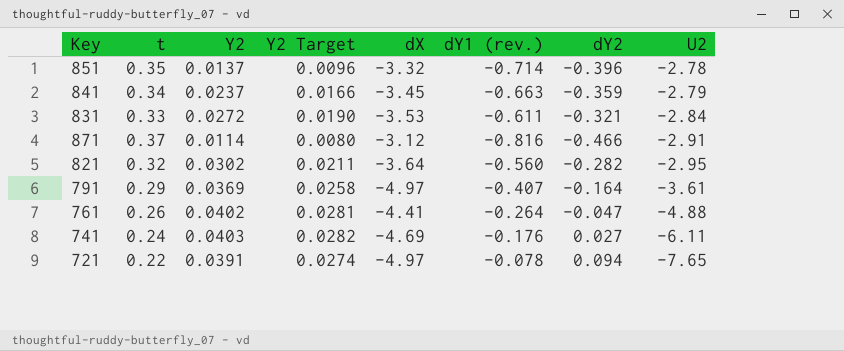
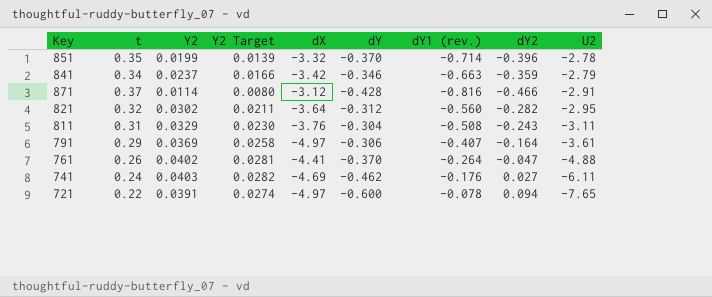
column dY | position: none -> 6
row 831: 0.33 | 0.0272 | 0.0190 | -3.53 | -0.611 | -0.321 | -2.84 -> none
851 | Y2: 0.0137 -> 0.0199
851 | Y2 Target: 0.0096 -> 0.0139
841 | dX: -3.45 -> -3.42
row 811: none -> 0.31 | 0.0329 | 0.0230 | -3.76 | -0.304 | -0.508 | -0.243 | -3.11

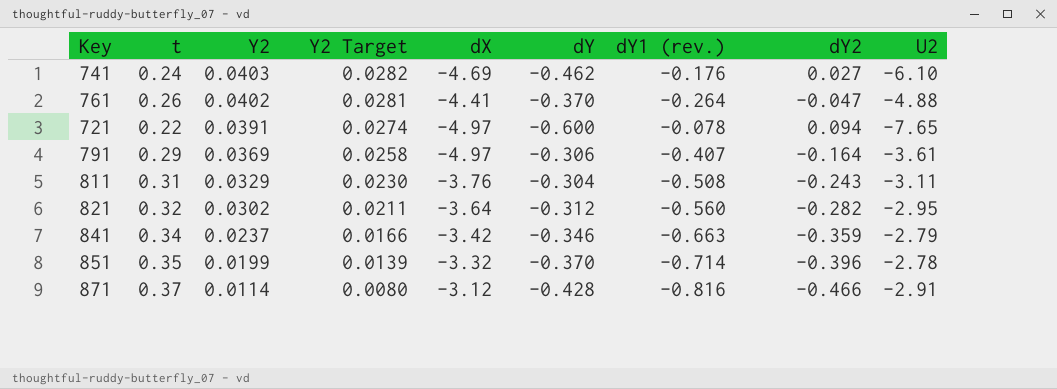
row order: U2 descending -> Y2 descending
741 | U2: -6.11 -> -6.10

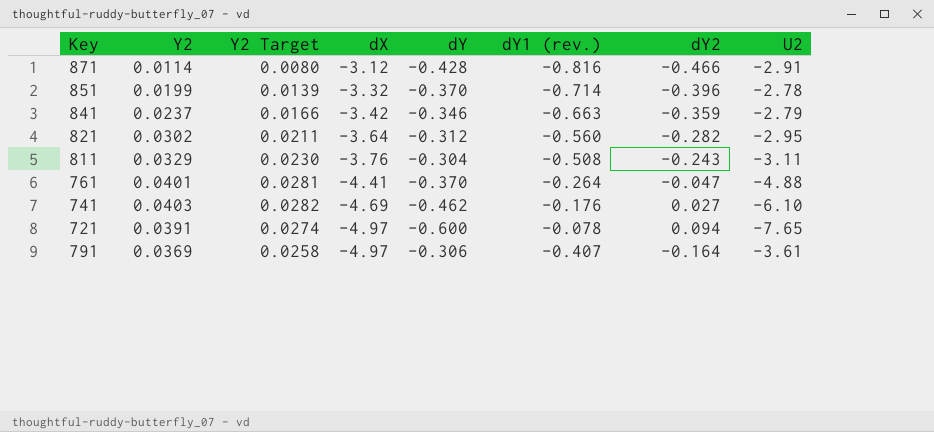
row order: Y2 descending -> dX descending
column t | position: 2 -> none
761 | Y2: 0.0402 -> 0.0401

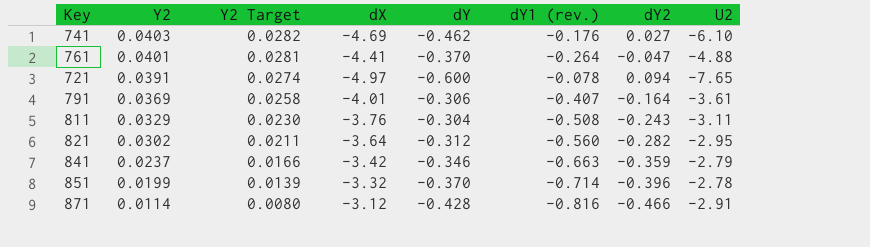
row order: dX descending -> Y2 descending
791 | dX: -4.97 -> -4.01

